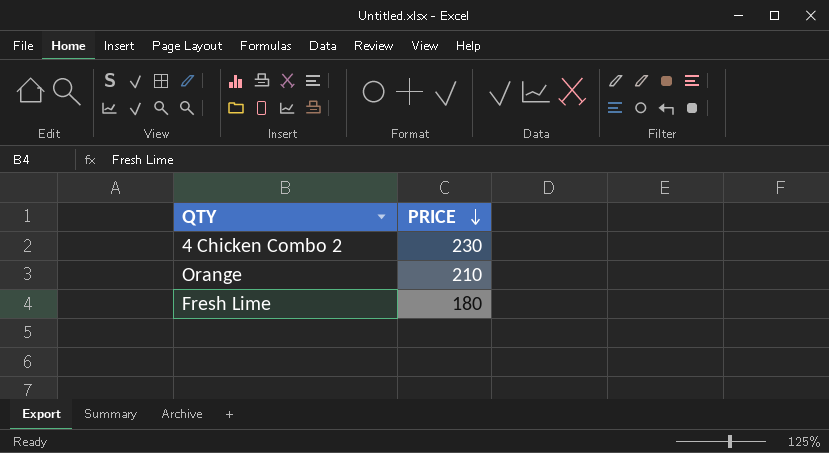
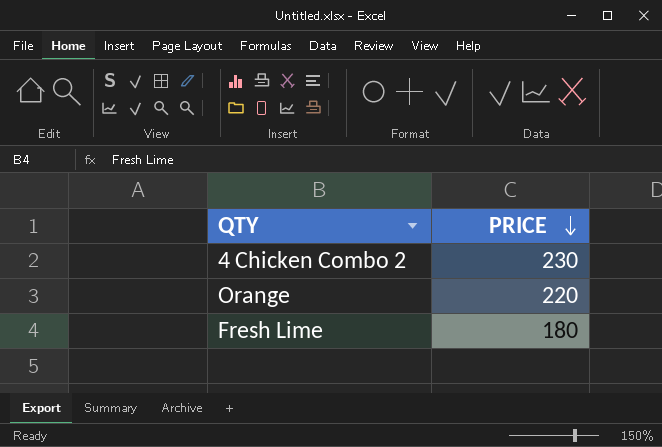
Orange | PRICE: 210 -> 220

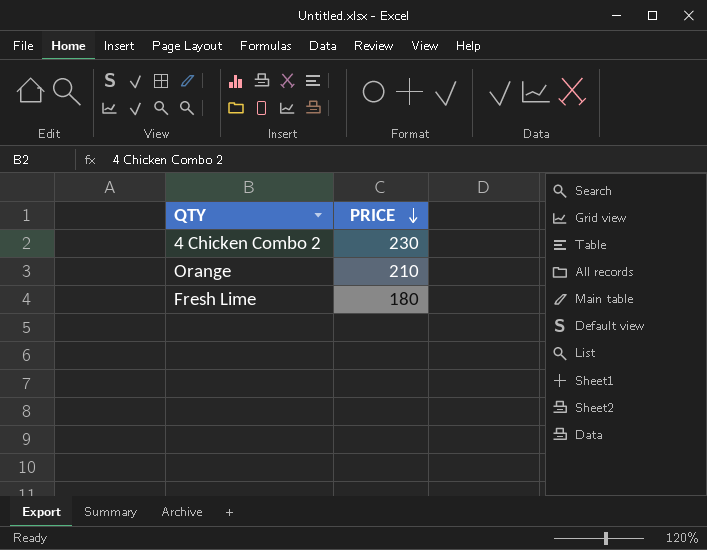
Orange | PRICE: 220 -> 210

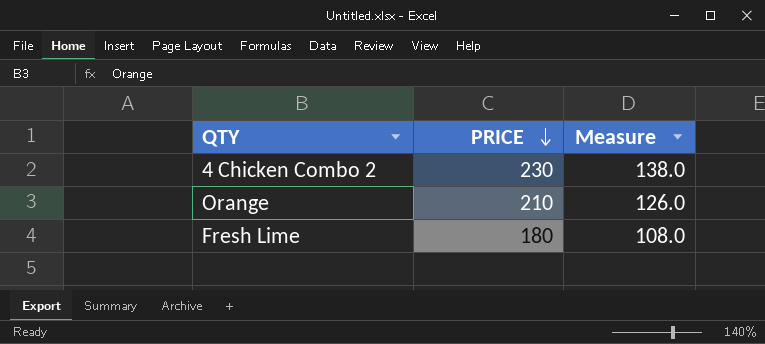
column Measure | formula: none -> [PRICE] * 0.6

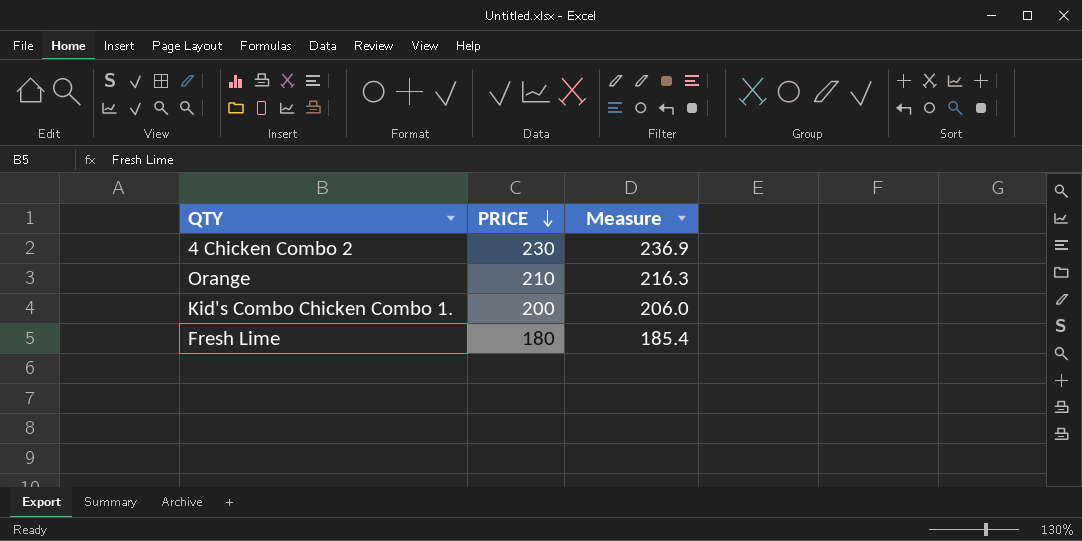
column Measure | formula: [PRICE] * 0.6 -> [PRICE] * 1.03
row Kid's Combo Chicken Combo 1.: none -> 200 | 206.0

